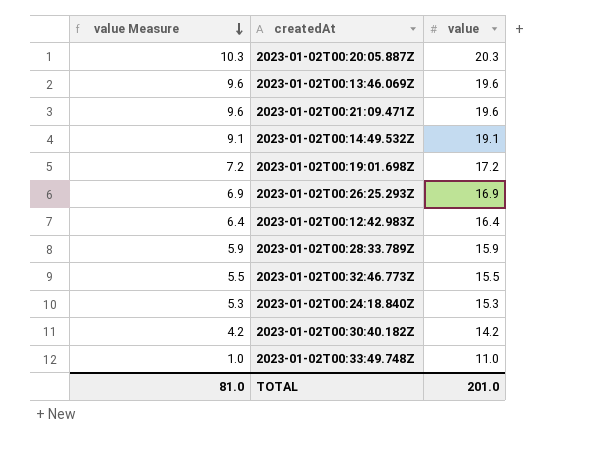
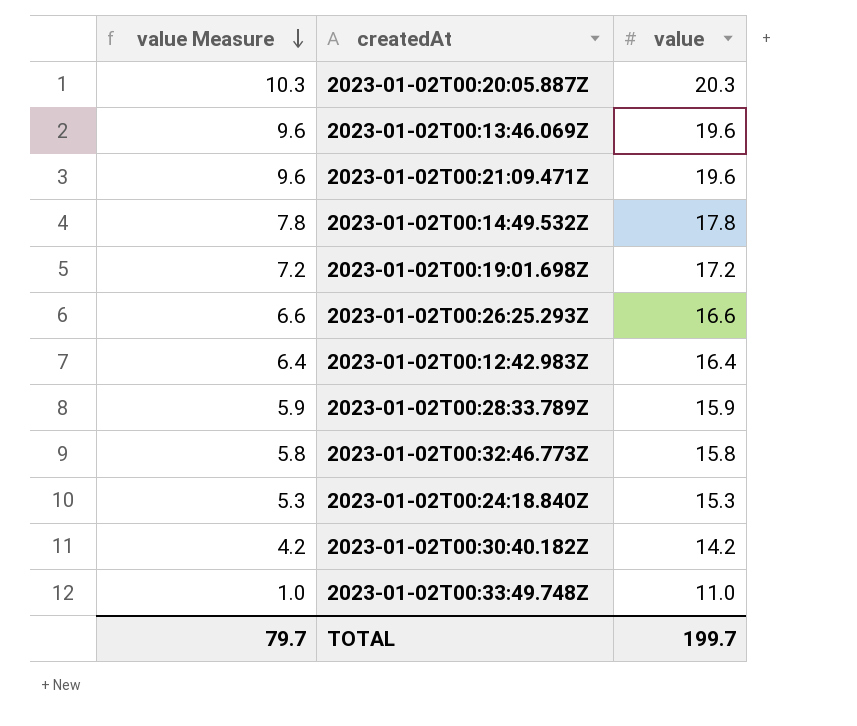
2023-01-02T00:14:49.532Z | value Measure: 9.1 -> 7.8
2023-01-02T00:14:49.532Z | value: 19.1 -> 17.8
2023-01-02T00:26:25.293Z | value Measure: 6.9 -> 6.6
2023-01-02T00:26:25.293Z | value: 16.9 -> 16.6
2023-01-02T00:32:46.773Z | value Measure: 5.5 -> 5.8
2023-01-02T00:32:46.773Z | value: 15.5 -> 15.8
TOTAL | value Measure: 81.0 -> 79.7
TOTAL | value: 201.0 -> 199.7

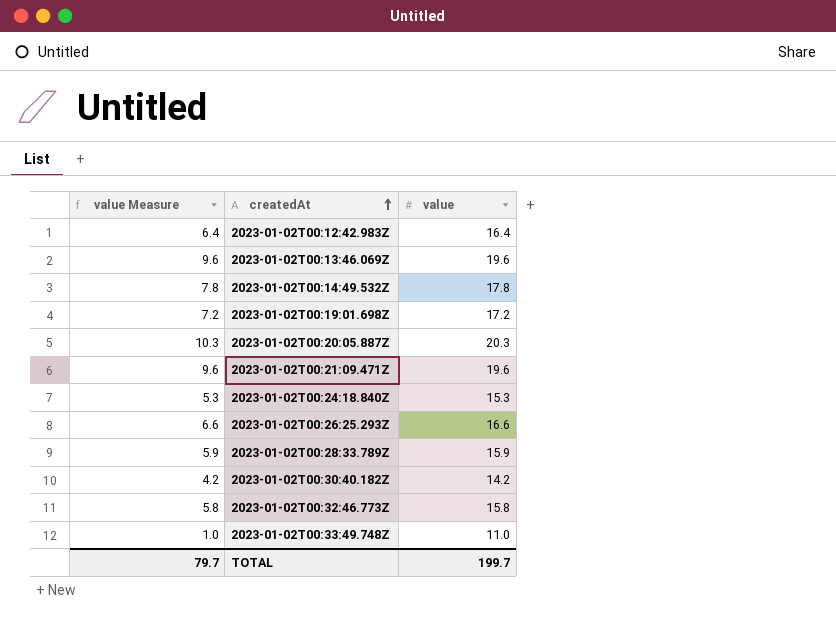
row order: value Measure descending -> createdAt ascending

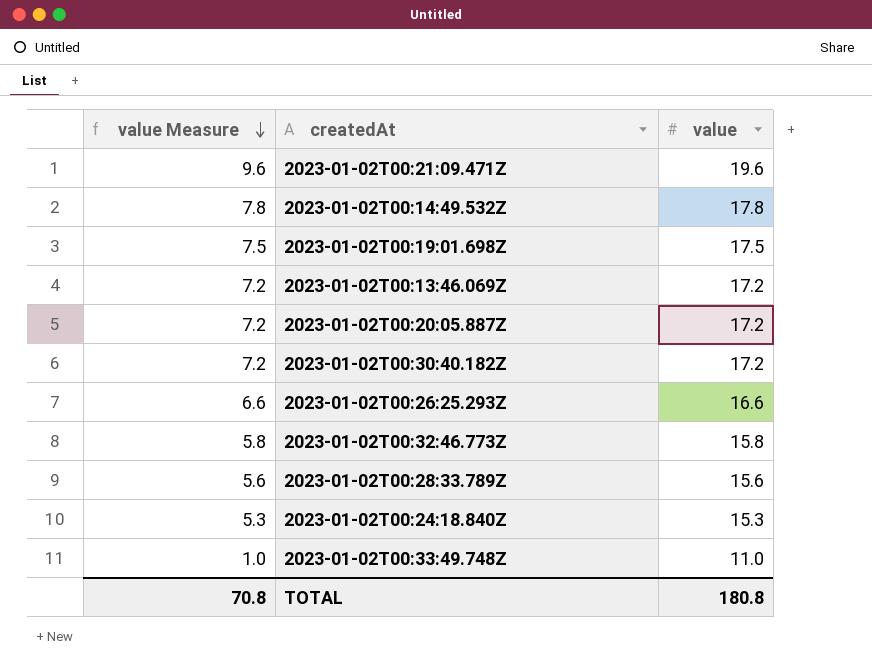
row order: createdAt ascending -> value Measure descending
row 2023-01-02T00:12:42.983Z: 6.4 | 16.4 -> none
2023-01-02T00:19:01.698Z | value Measure: 7.2 -> 7.5
2023-01-02T00:19:01.698Z | value: 17.2 -> 17.5
2023-01-02T00:13:46.069Z | value Measure: 9.6 -> 7.2
2023-01-02T00:13:46.069Z | value: 19.6 -> 17.2
2023-01-02T00:20:05.887Z | value Measure: 10.3 -> 7.2
2023-01-02T00:20:05.887Z | value: 20.3 -> 17.2
2023-01-02T00:30:40.182Z | value Measure: 4.2 -> 7.2
2023-01-02T00:30:40.182Z | value: 14.2 -> 17.2
2023-01-02T00:28:33.789Z | value Measure: 5.9 -> 5.6
2023-01-02T00:28:33.789Z | value: 15.9 -> 15.6
TOTAL | value Measure: 79.7 -> 70.8
TOTAL | value: 199.7 -> 180.8

